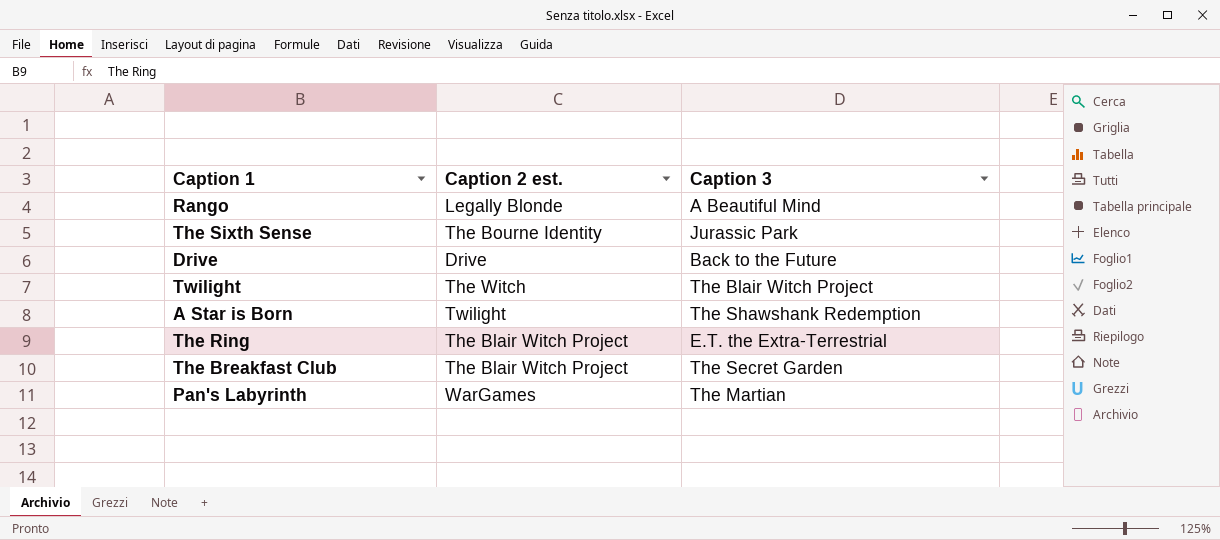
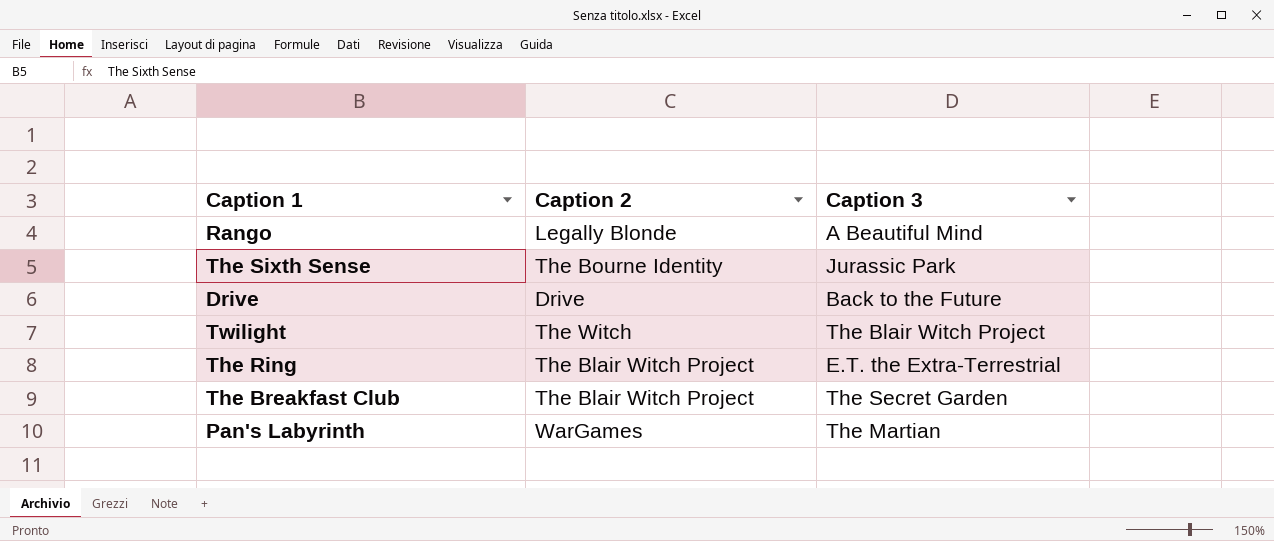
column name: Caption 2 est. -> Caption 2
row A Star is Born: Twilight | The Shawshank Redemption -> none

